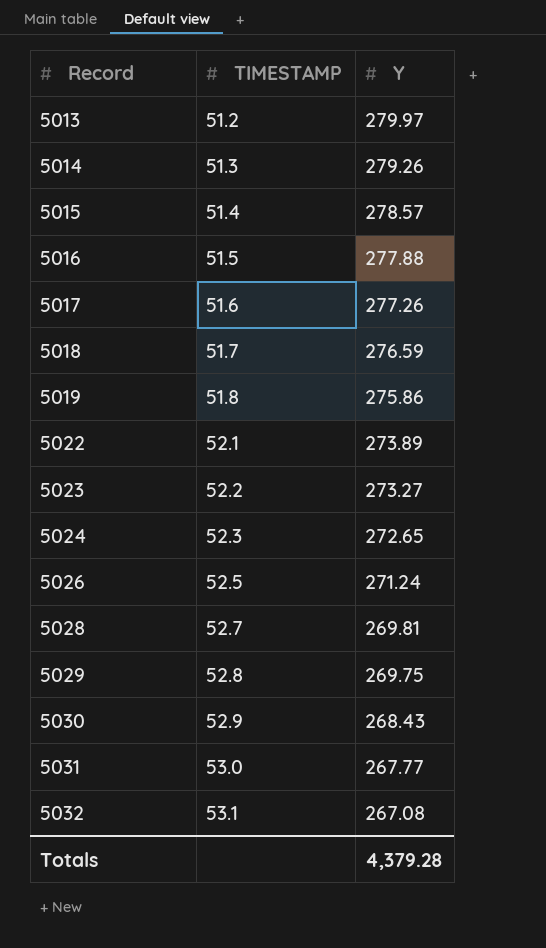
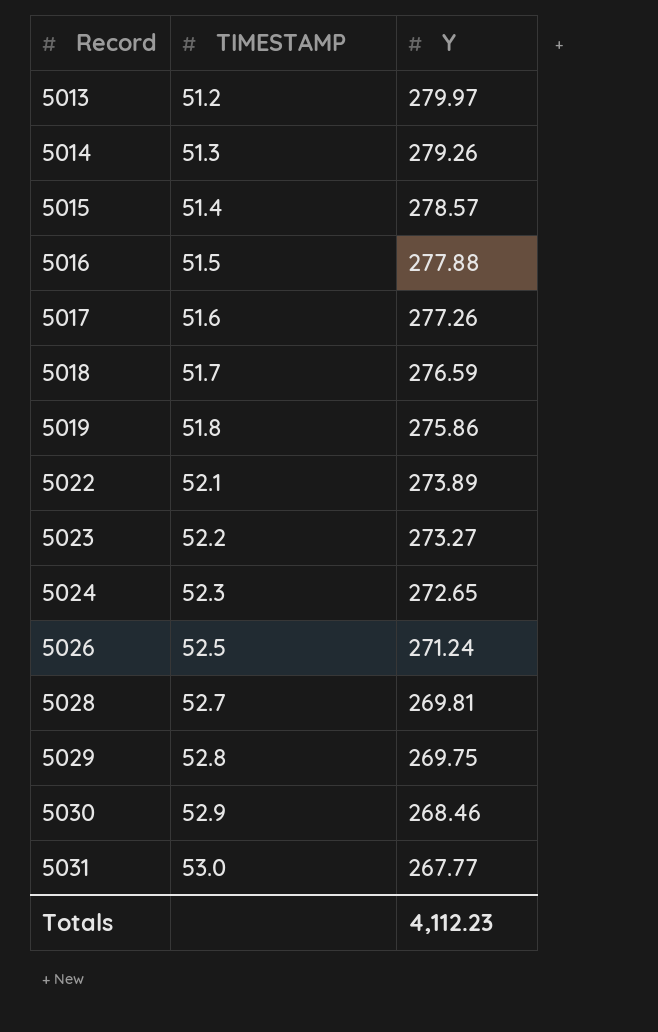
row 5032: 53.1 | 267.08 -> none
5030 | Y: 268.43 -> 268.46
Totals | Y: 4,379.28 -> 4,112.23

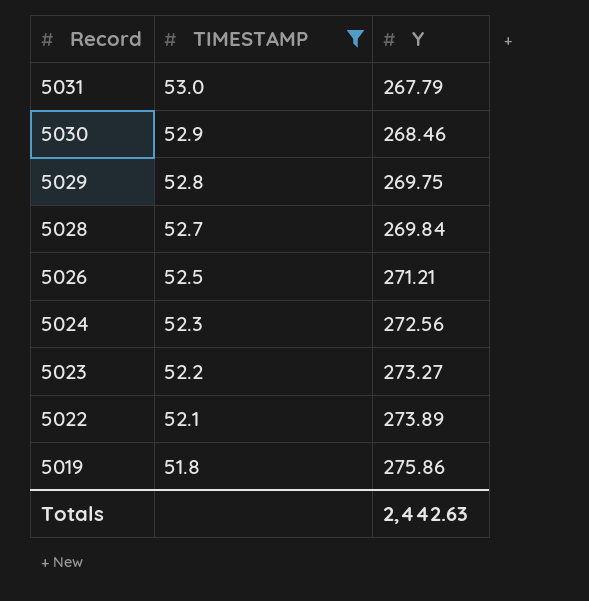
filter: none -> TIMESTAMP >= 51.8
row order: Record ascending -> Record descending
5031 | Y: 267.77 -> 267.79
5028 | Y: 269.81 -> 269.84
5026 | Y: 271.24 -> 271.21
5024 | Y: 272.65 -> 272.56
Totals | Y: 4,112.23 -> 2,442.63

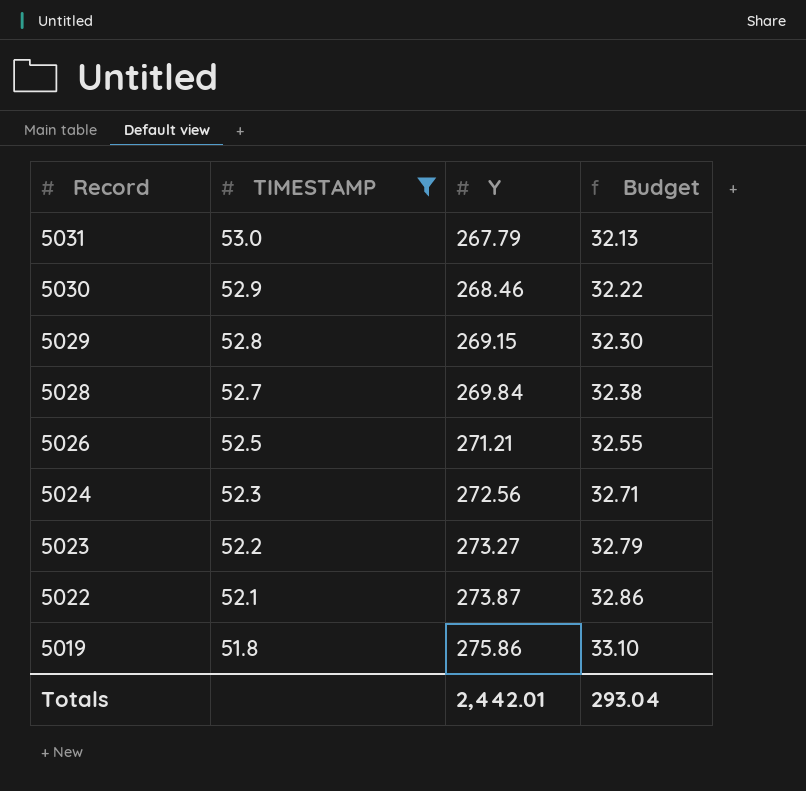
column Budget | formula: none -> [Y] * 0.12
5029 | Y: 269.75 -> 269.15
5022 | Y: 273.89 -> 273.87
Totals | Y: 2,442.63 -> 2,442.01

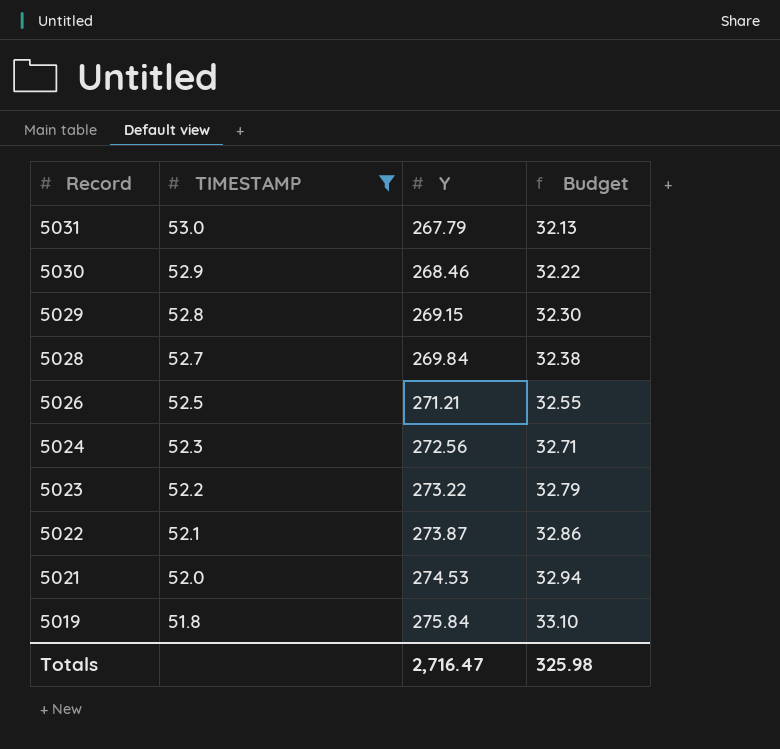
5023 | Y: 273.27 -> 273.22
row 5021: none -> 52.0 | 274.53 | 32.94
5019 | Y: 275.86 -> 275.84
Totals | Y: 2,442.01 -> 2,716.47
Totals | Budget: 293.04 -> 325.98

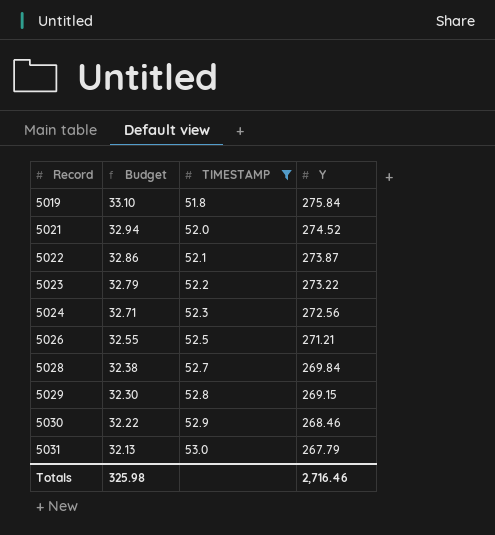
row order: Record descending -> Record ascending
column Budget | position: 4 -> 2
5021 | Y: 274.53 -> 274.52
Totals | Y: 2,716.47 -> 2,716.46

